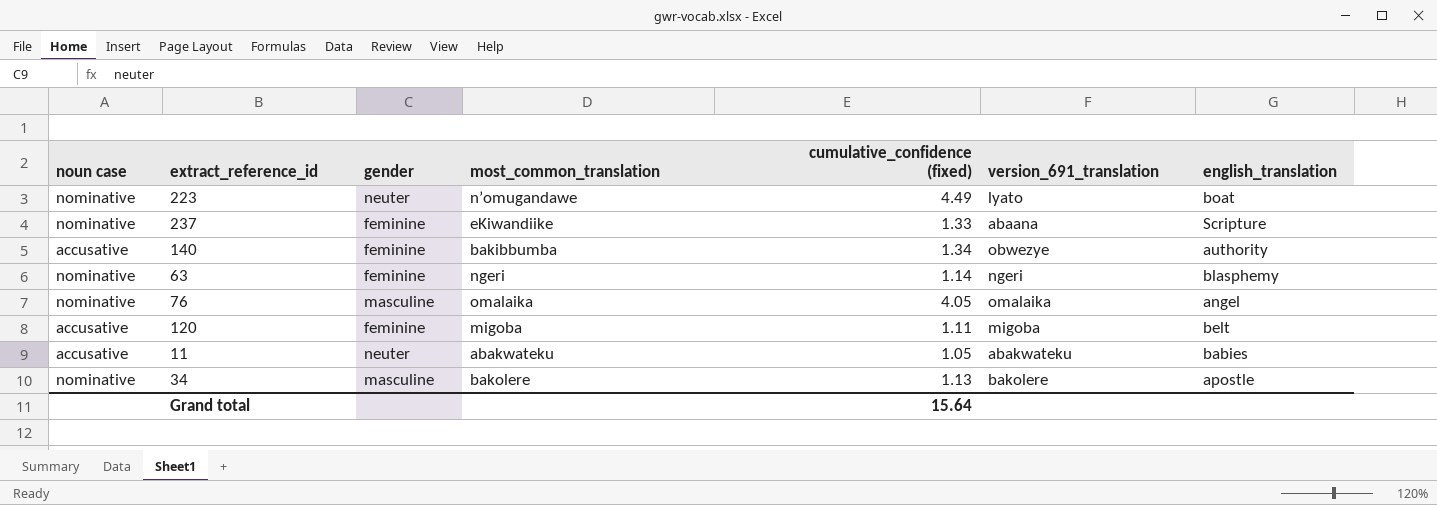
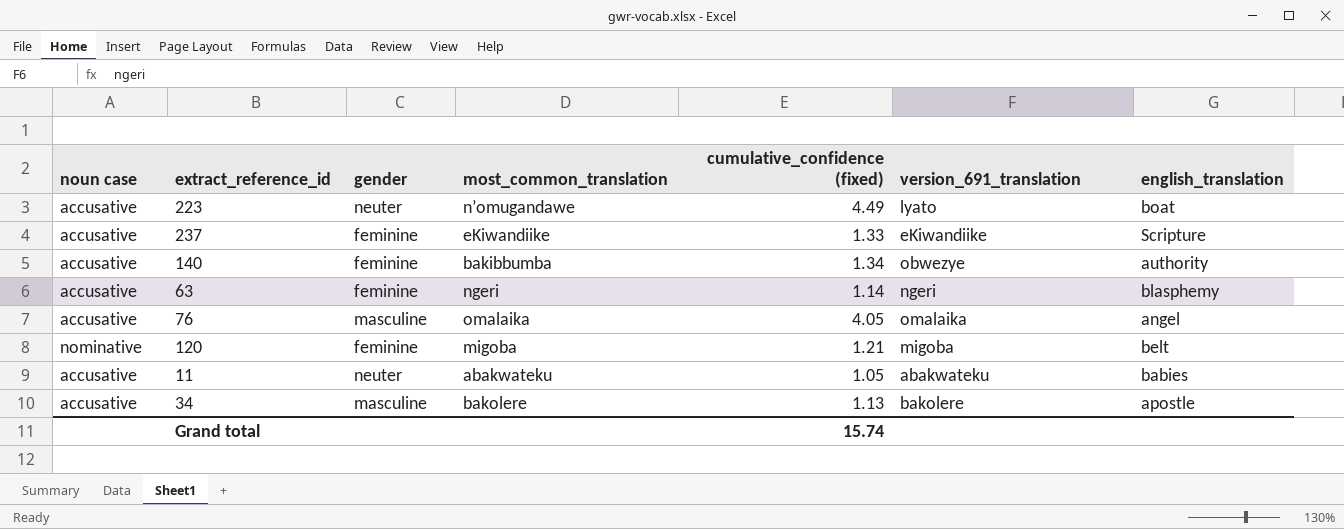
223 | noun case: nominative -> accusative
237 | noun case: nominative -> accusative
237 | version_691_translation: abaana -> eKiwandiike
63 | noun case: nominative -> accusative
76 | noun case: nominative -> accusative
120 | noun case: accusative -> nominative
120 | cumulative_confidence (fixed): 1.11 -> 1.21
34 | noun case: nominative -> accusative
Grand total | cumulative_confidence (fixed): 15.64 -> 15.74

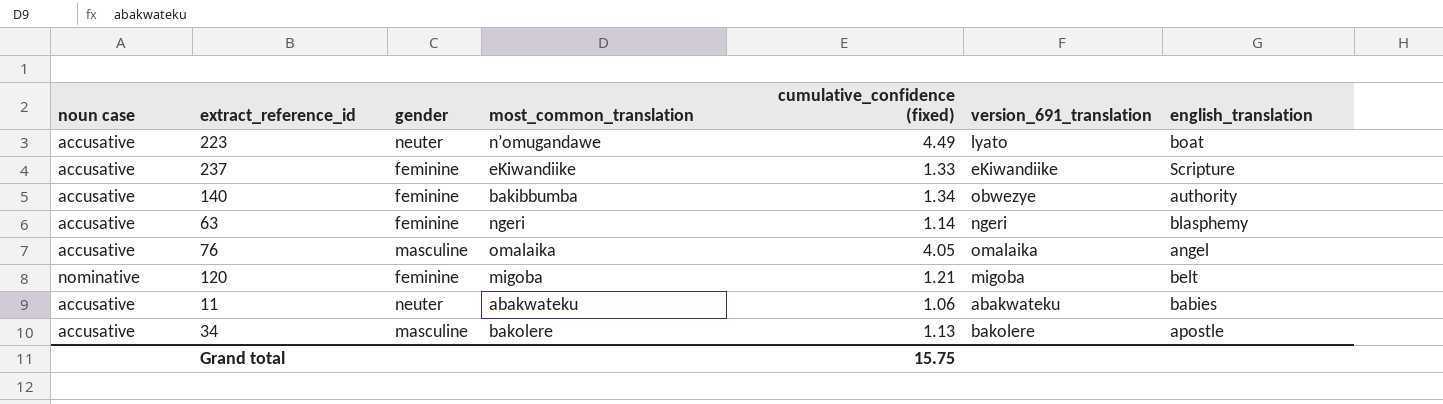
11 | cumulative_confidence (fixed): 1.05 -> 1.06
Grand total | cumulative_confidence (fixed): 15.74 -> 15.75

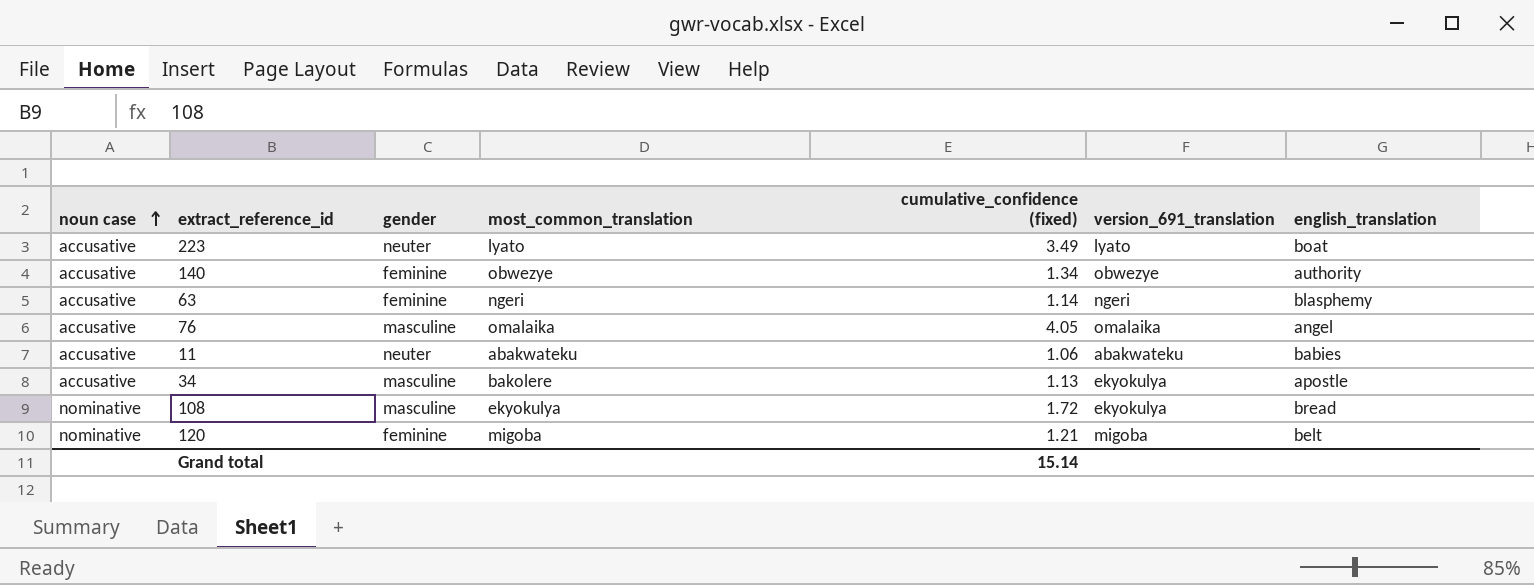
row order: none -> noun case ascending
row 237: accusative | feminine | eKiwandiike | 1.33 | eKiwandiike | Scripture -> none
223 | most_common_translation: nʼomugandawe -> lyato
223 | cumulative_confidence (fixed): 4.49 -> 3.49
140 | most_common_translation: bakibbumba -> obwezye
34 | version_691_translation: bakolere -> ekyokulya
row 108: none -> nominative | masculine | ekyokulya | 1.72 | ekyokulya | bread
Grand total | cumulative_confidence (fixed): 15.75 -> 15.14

